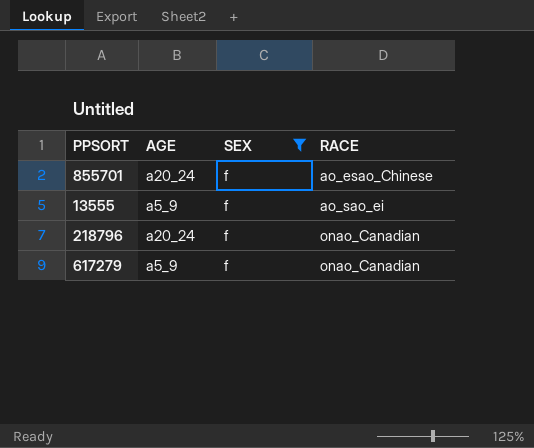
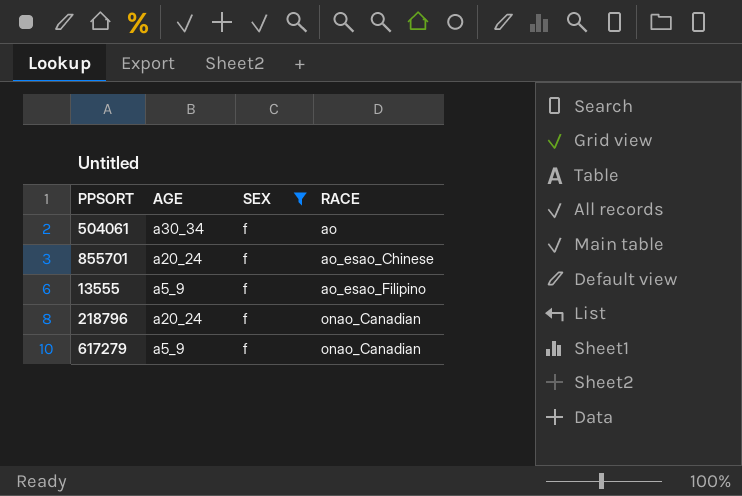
row 504061: none -> a30_34 | f | ao
13555 | RACE: ao_sao_ei -> ao_esao_Filipino

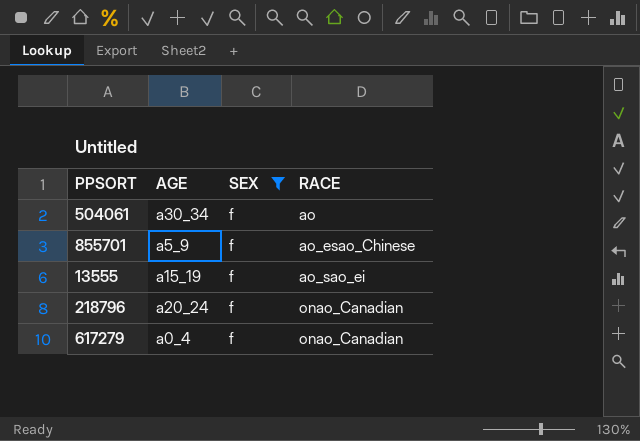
855701 | AGE: a20_24 -> a5_9
13555 | AGE: a5_9 -> a15_19
13555 | RACE: ao_esao_Filipino -> ao_sao_ei
617279 | AGE: a5_9 -> a0_4

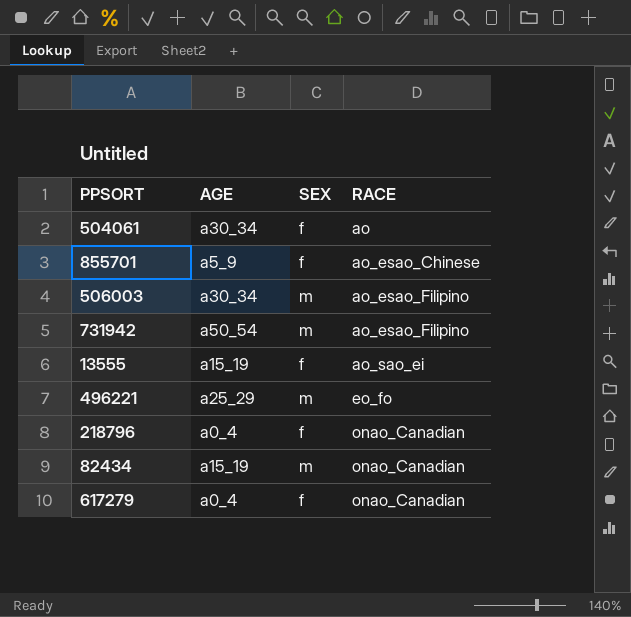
filter: SEX = f -> none
218796 | AGE: a20_24 -> a0_4

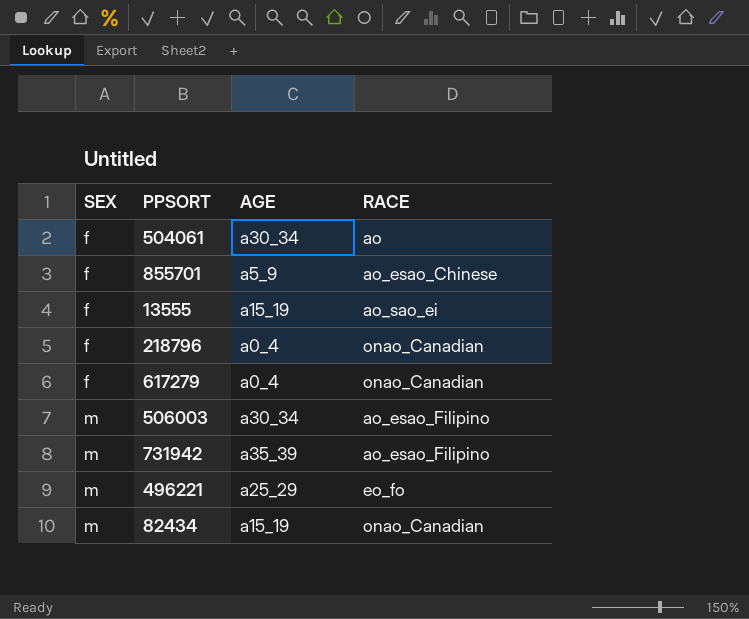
row order: RACE ascending -> SEX ascending
column SEX | position: 3 -> 1
731942 | AGE: a50_54 -> a35_39

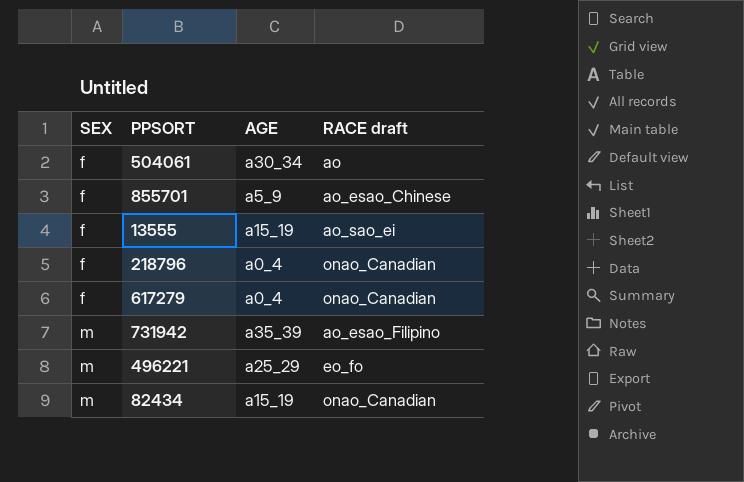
column name: RACE -> RACE draft
row 506003: m | a30_34 | ao_esao_Filipino -> none

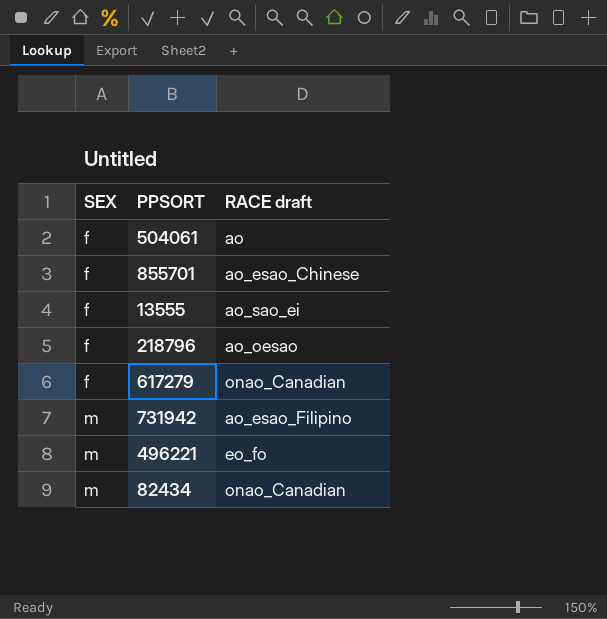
column AGE | position: 3 -> none
218796 | RACE draft: onao_Canadian -> ao_oesao

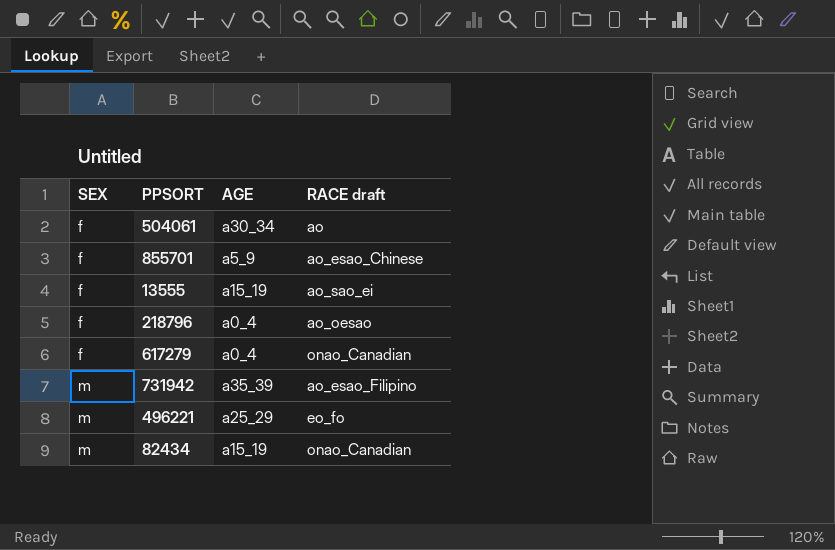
column AGE | position: none -> 3

